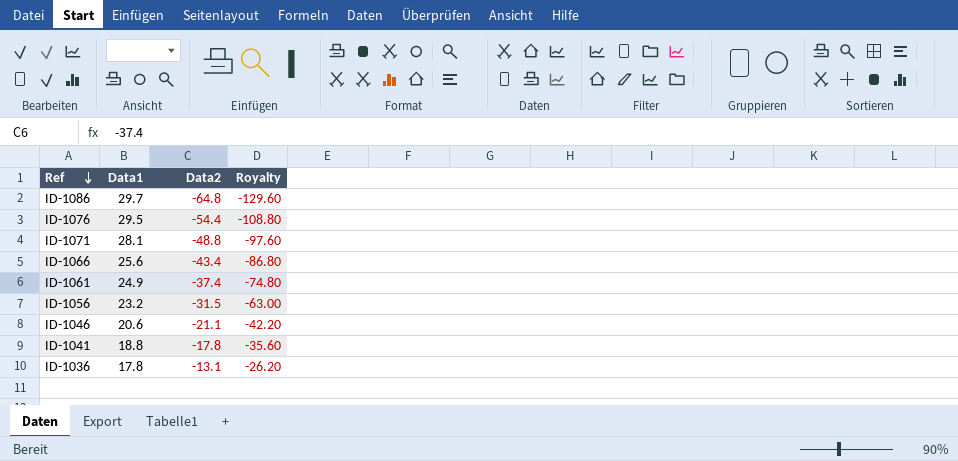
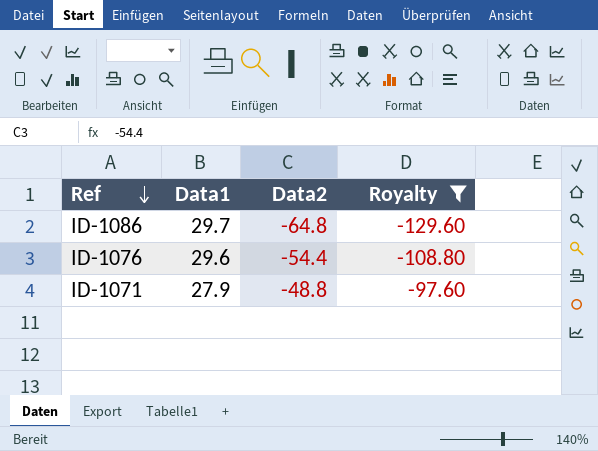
filter: none -> Royalty <= -97.60
ID-1076 | Data1: 29.5 -> 29.6
ID-1071 | Data1: 28.1 -> 27.9

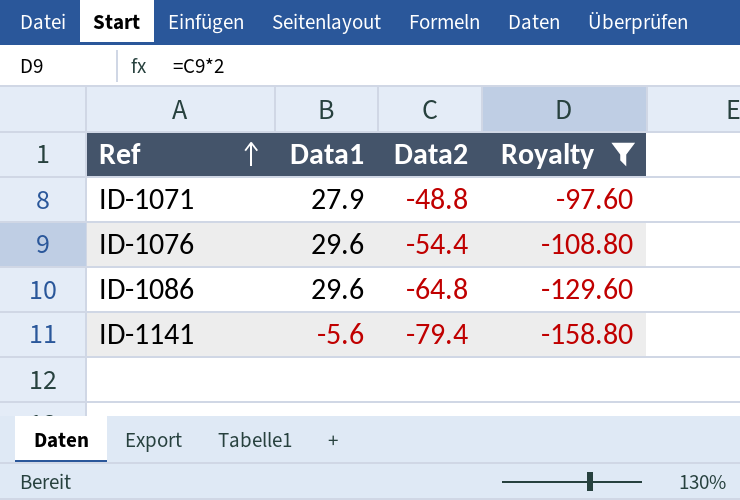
row order: Ref descending -> Ref ascending
ID-1086 | Data1: 29.7 -> 29.6
row ID-1141: none -> -5.6 | -79.4 | -158.80

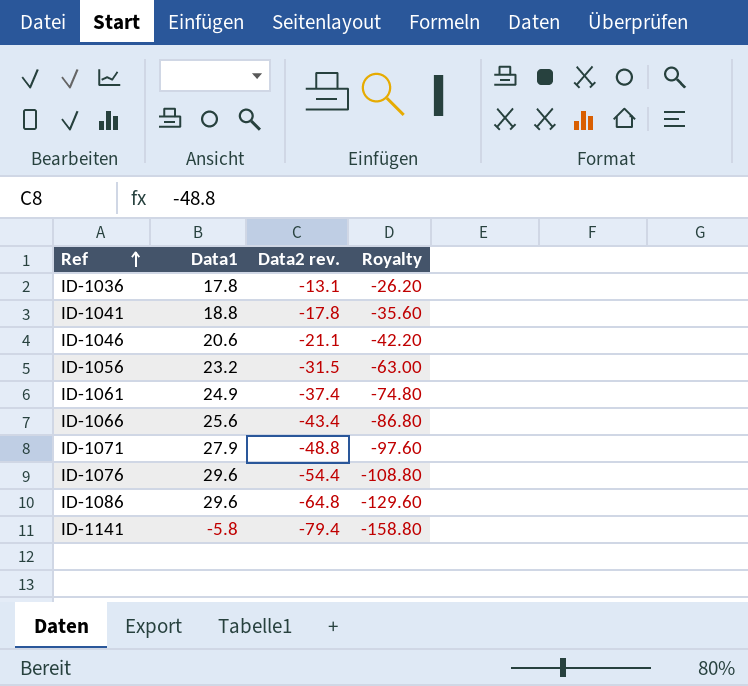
filter: Royalty <= -97.60 -> none
column name: Data2 -> Data2 rev.
ID-1141 | Data1: -5.6 -> -5.8

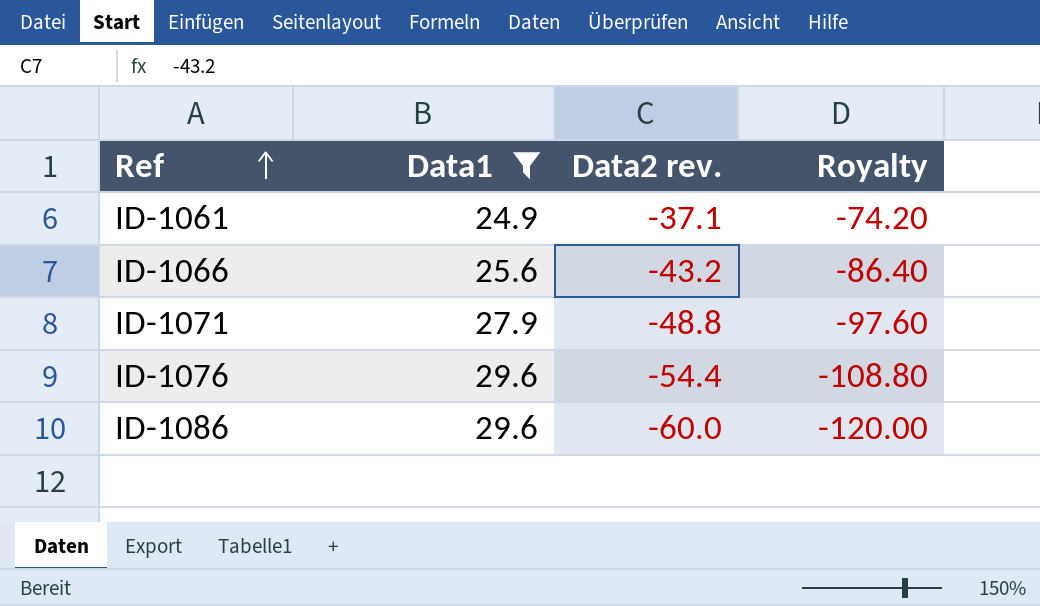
filter: none -> Data1 >= 24.9
ID-1061 | Data2 rev.: -37.4 -> -37.1
ID-1061 | Royalty: -74.80 -> -74.20
ID-1066 | Data2 rev.: -43.4 -> -43.2
ID-1066 | Royalty: -86.80 -> -86.40
ID-1086 | Data2 rev.: -64.8 -> -60.0
ID-1086 | Royalty: -129.60 -> -120.00

